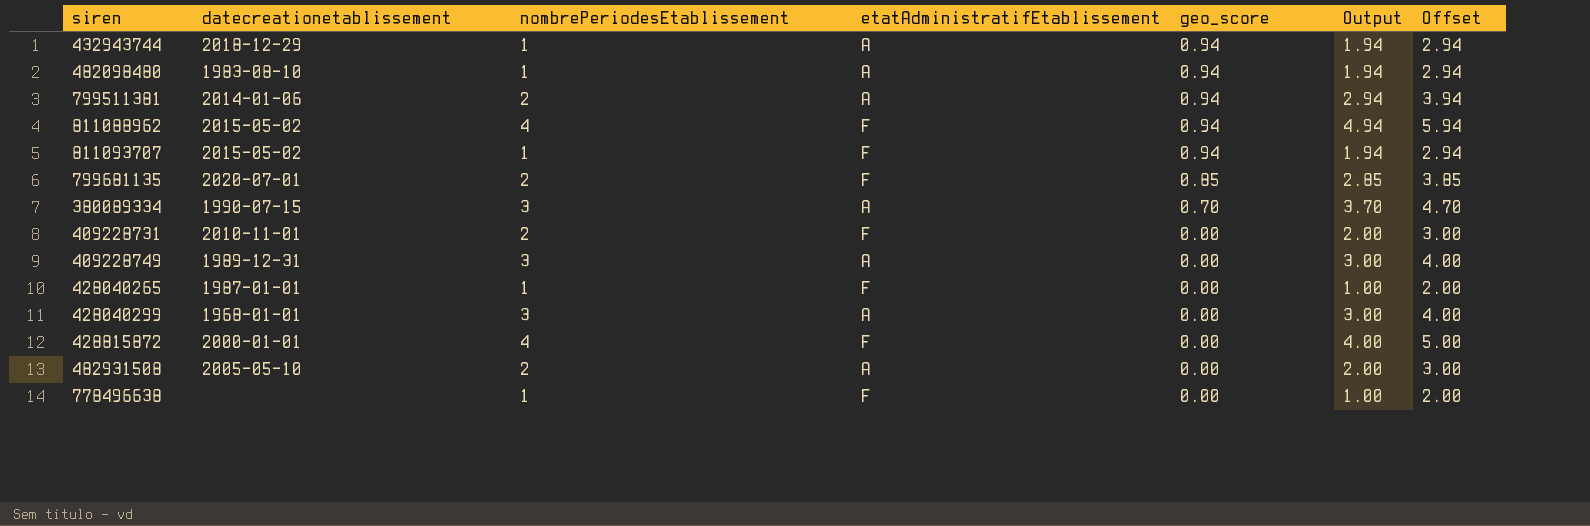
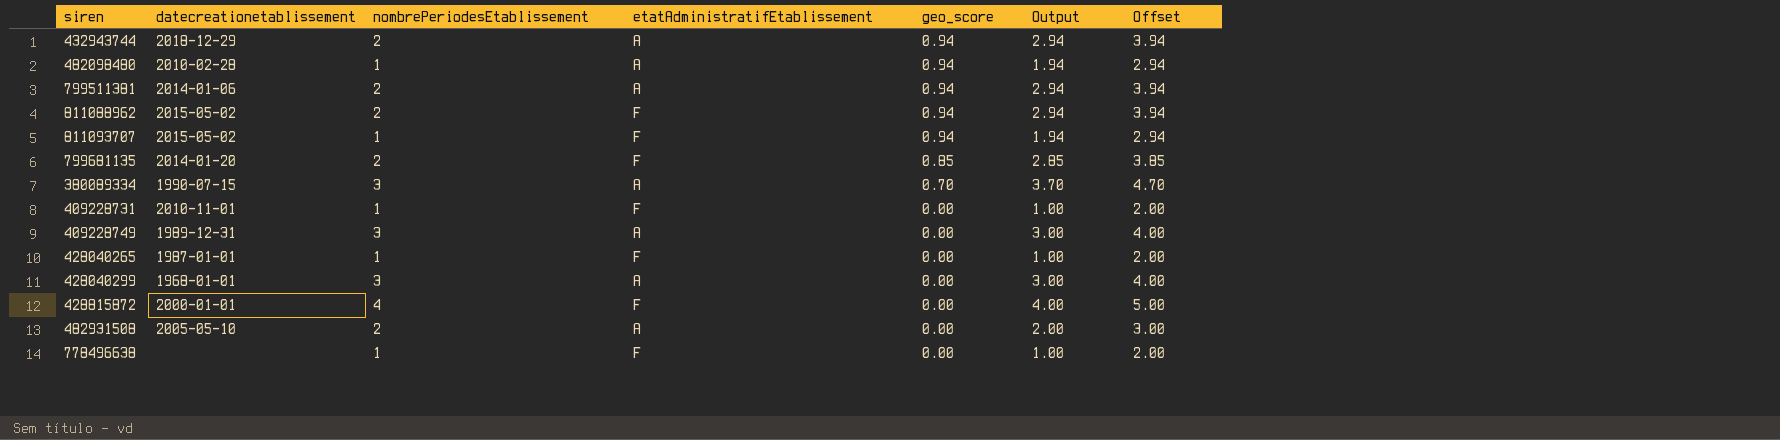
432943744 | nombrePeriodesEtablissement: 1 -> 2
432943744 | Output: 1.94 -> 2.94
432943744 | Offset: 2.94 -> 3.94
482098480 | datecreationetablissement: 1983-08-10 -> 2010-02-28
811088962 | nombrePeriodesEtablissement: 4 -> 2
811088962 | Output: 4.94 -> 2.94
811088962 | Offset: 5.94 -> 3.94
799681135 | datecreationetablissement: 2020-07-01 -> 2014-01-20
409228731 | nombrePeriodesEtablissement: 2 -> 1
409228731 | Output: 2.00 -> 1.00
409228731 | Offset: 3.00 -> 2.00

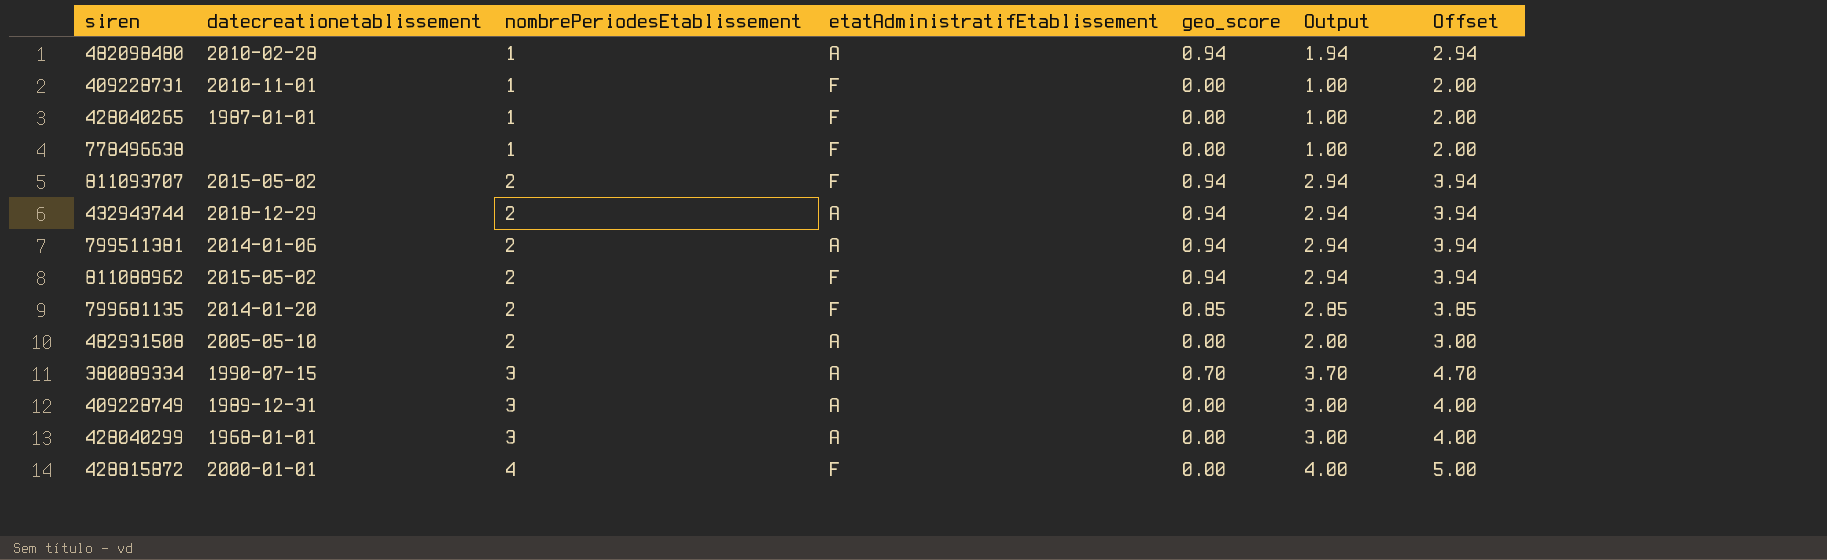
row order: geo_score descending -> nombrePeriodesEtablissement ascending
811093707 | nombrePeriodesEtablissement: 1 -> 2
811093707 | Output: 1.94 -> 2.94
811093707 | Offset: 2.94 -> 3.94

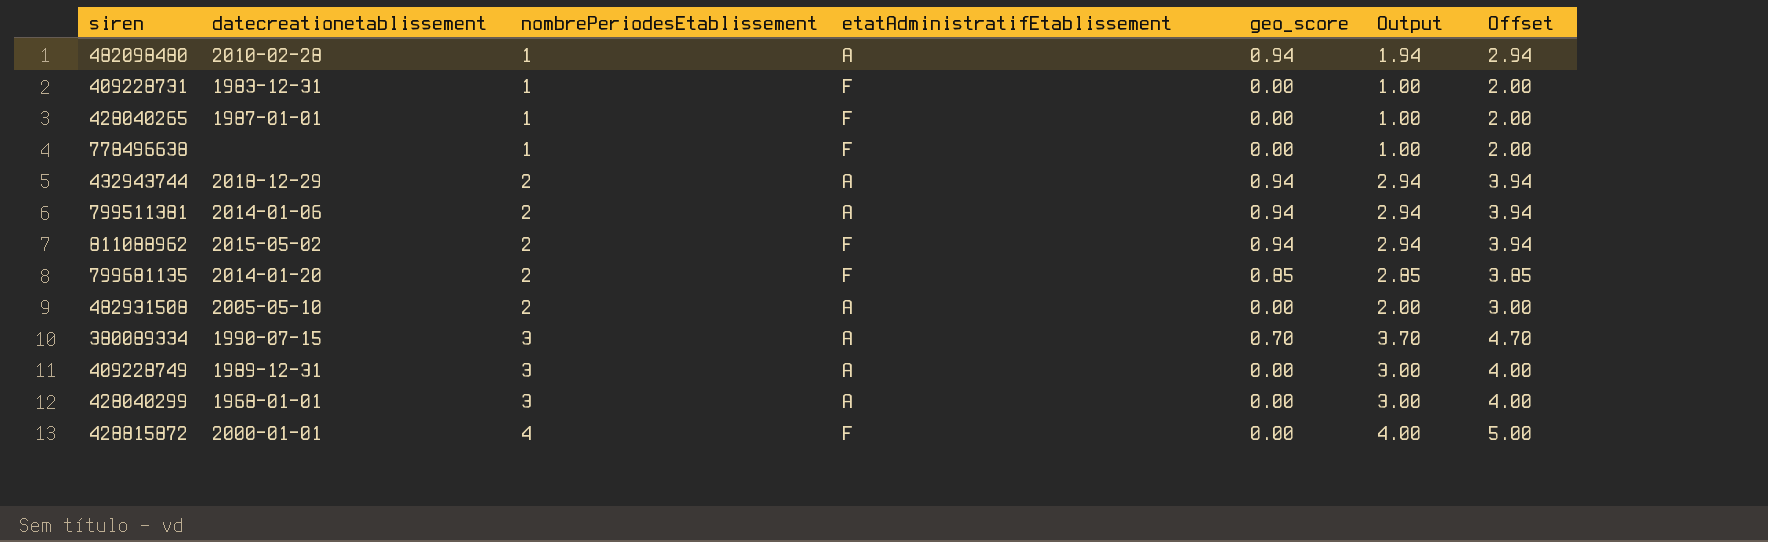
row 811093707: 2015-05-02 | 2 | F | 0.94 | 2.94 | 3.94 -> none
409228731 | datecreationetablissement: 2010-11-01 -> 1983-12-31

